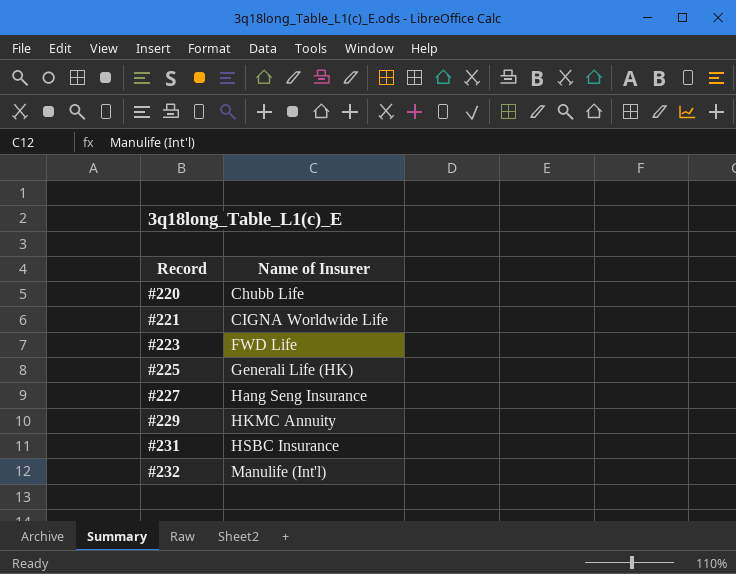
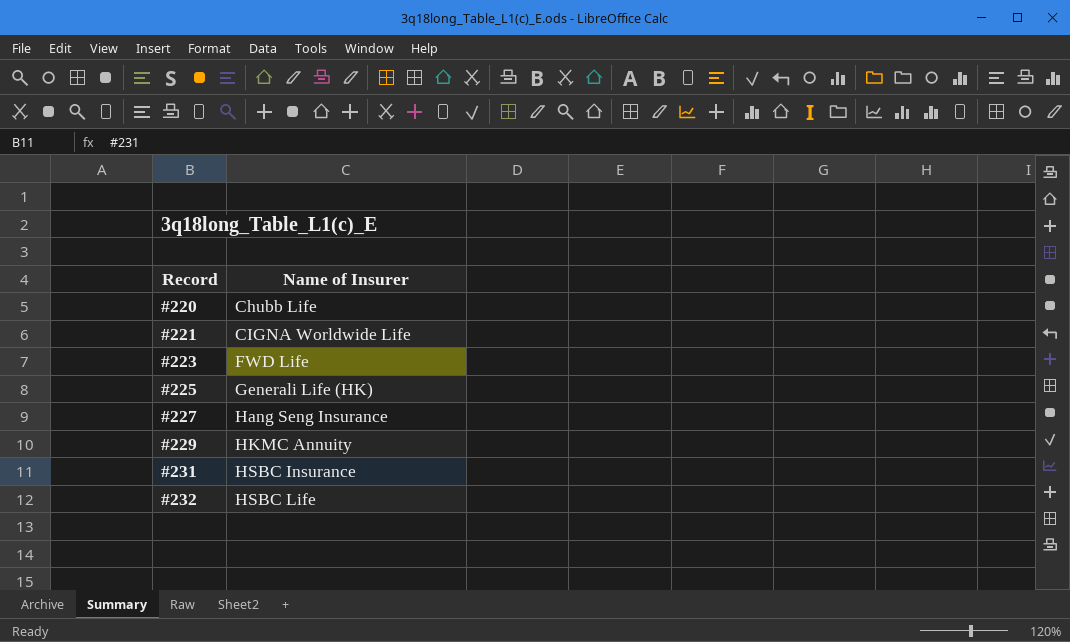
#232 | Name of Insurer: Manulife (Int'l) -> HSBC Life

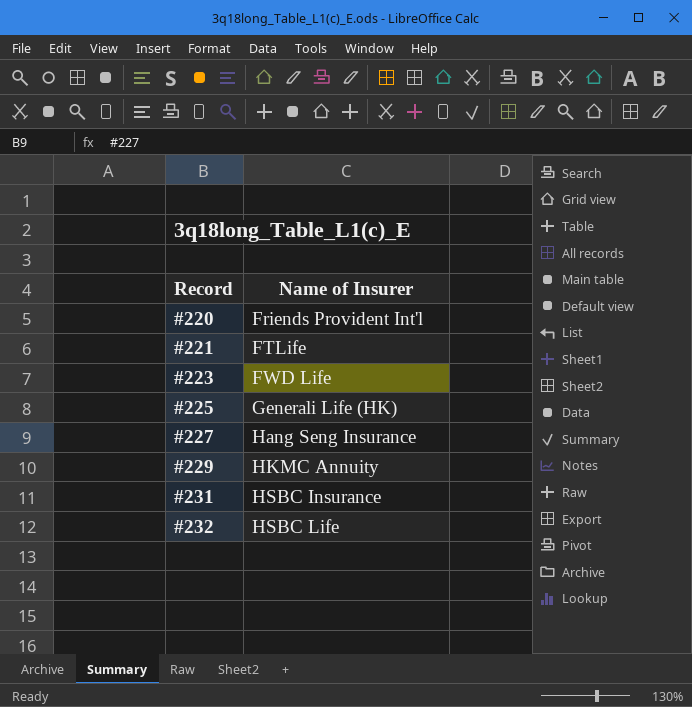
#220 | Name of Insurer: Chubb Life -> Friends Provident Int'l
#221 | Name of Insurer: CIGNA Worldwide Life -> FTLife

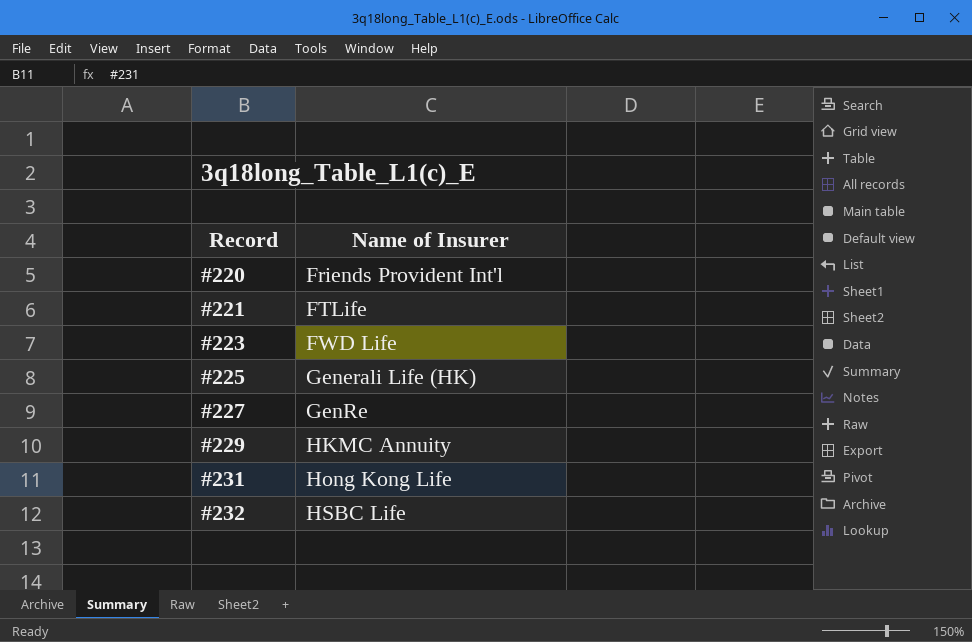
#227 | Name of Insurer: Hang Seng Insurance -> GenRe
#231 | Name of Insurer: HSBC Insurance -> Hong Kong Life

